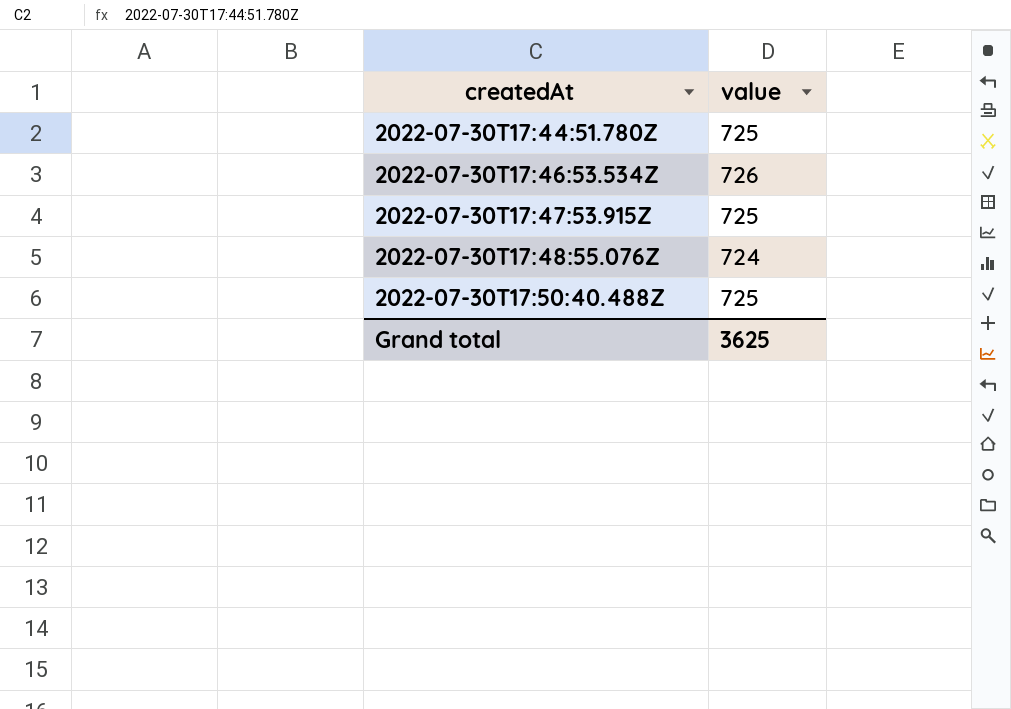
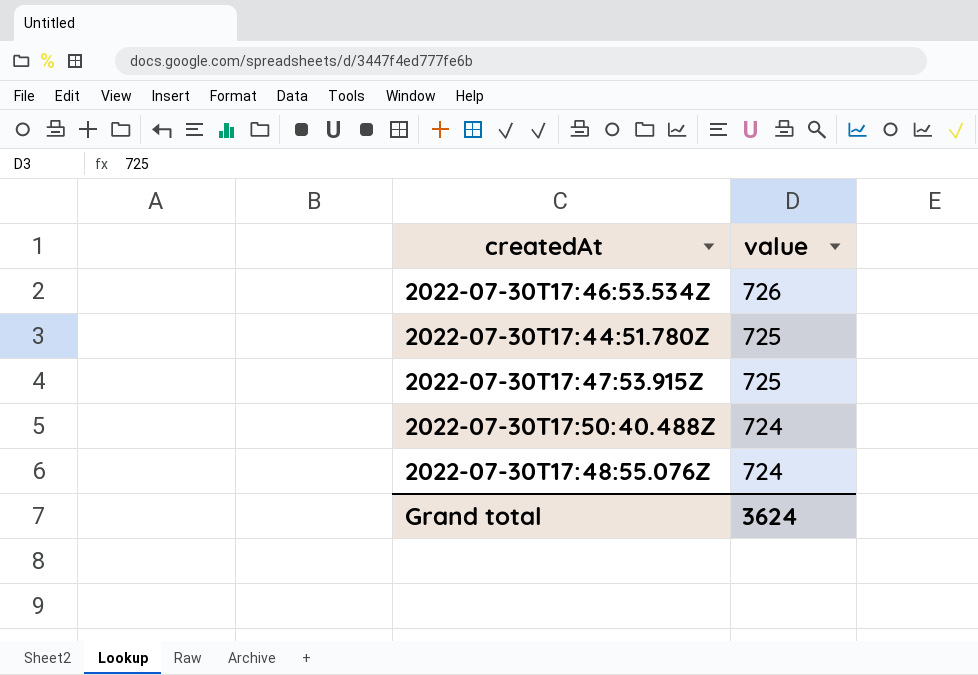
row order: createdAt ascending -> value descending
2022-07-30T17:50:40.488Z | value: 725 -> 724
Grand total | value: 3625 -> 3624

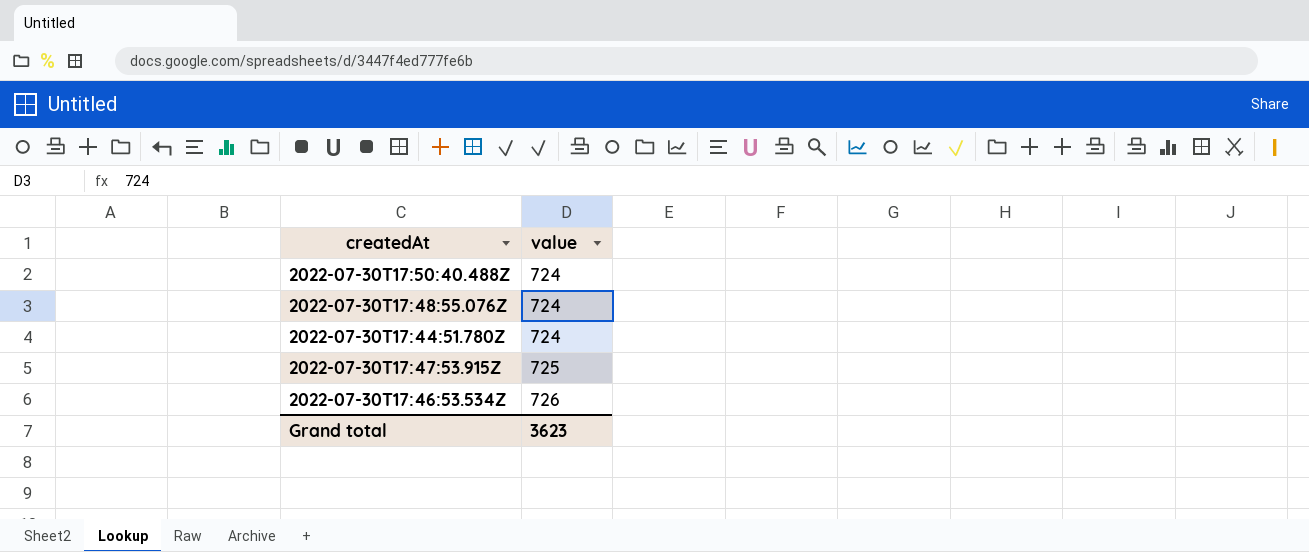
row order: value descending -> value ascending
2022-07-30T17:44:51.780Z | value: 725 -> 724
Grand total | value: 3624 -> 3623

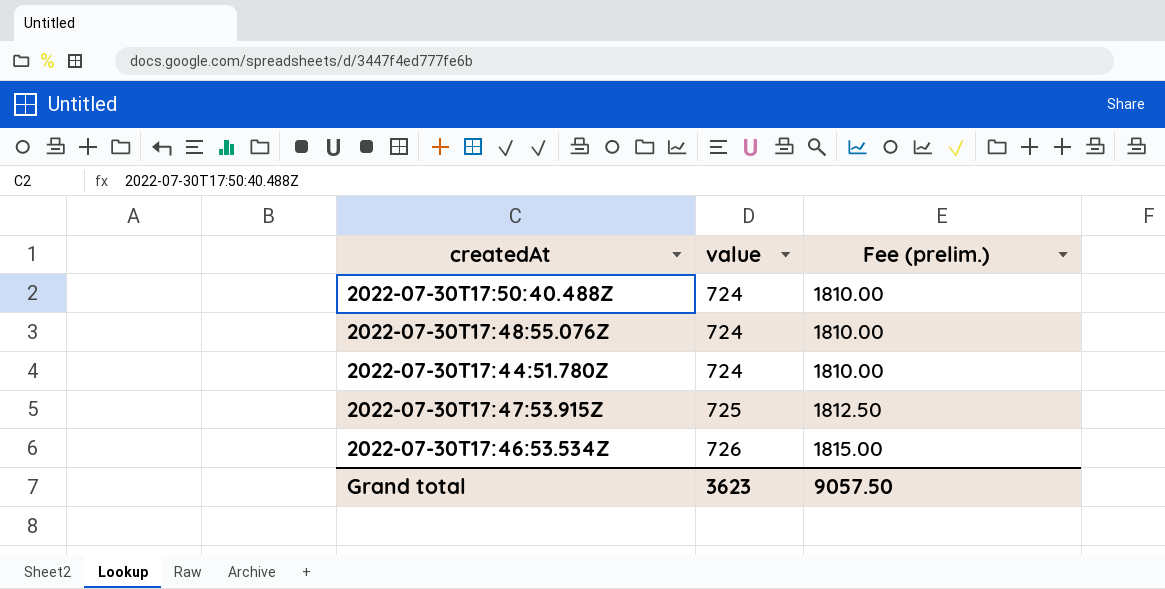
column Fee (prelim.) | formula: none -> [value] * 2.5

